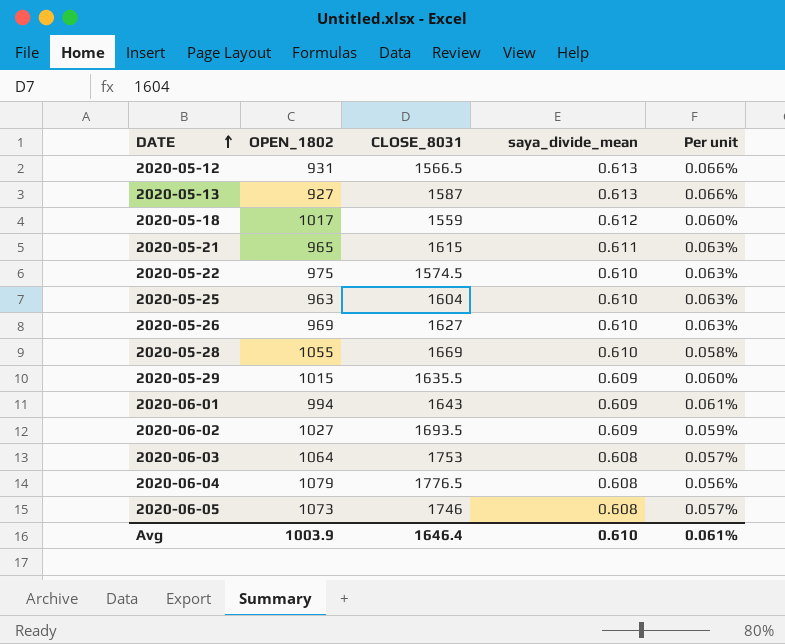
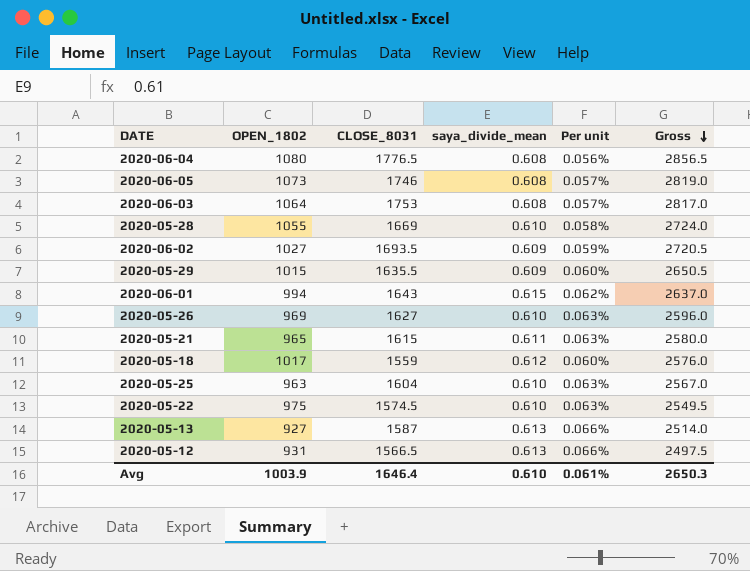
row order: DATE ascending -> Gross descending
column Gross | formula: none -> [OPEN_1802] + [CLOSE_8031]
2020-06-04 | OPEN_1802: 1079 -> 1080
2020-06-01 | saya_divide_mean: 0.609 -> 0.615
2020-06-01 | Per unit: 0.061% -> 0.062%

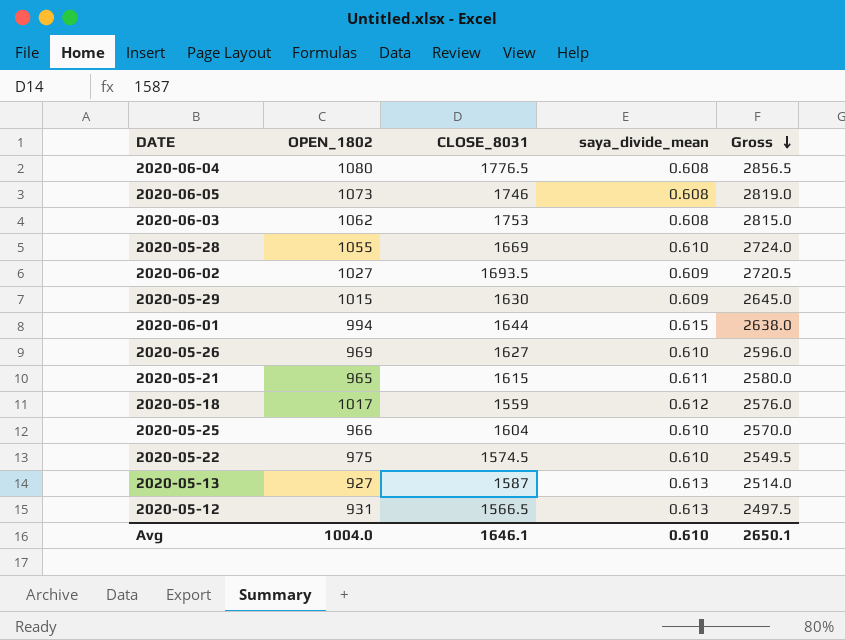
column Per unit | formula: [saya_divide_mean] / [OPEN_1802] -> none
2020-06-03 | OPEN_1802: 1064 -> 1062
2020-06-03 | Gross: 2817.0 -> 2815.0
2020-05-29 | CLOSE_8031: 1635.5 -> 1630
2020-05-29 | Gross: 2650.5 -> 2645.0
2020-06-01 | CLOSE_8031: 1643 -> 1644
2020-06-01 | Gross: 2637.0 -> 2638.0
2020-05-25 | OPEN_1802: 963 -> 966
2020-05-25 | Gross: 2567.0 -> 2570.0
Avg | OPEN_1802: 1003.9 -> 1004.0
Avg | CLOSE_8031: 1646.4 -> 1646.1
Avg | Gross: 2650.3 -> 2650.1

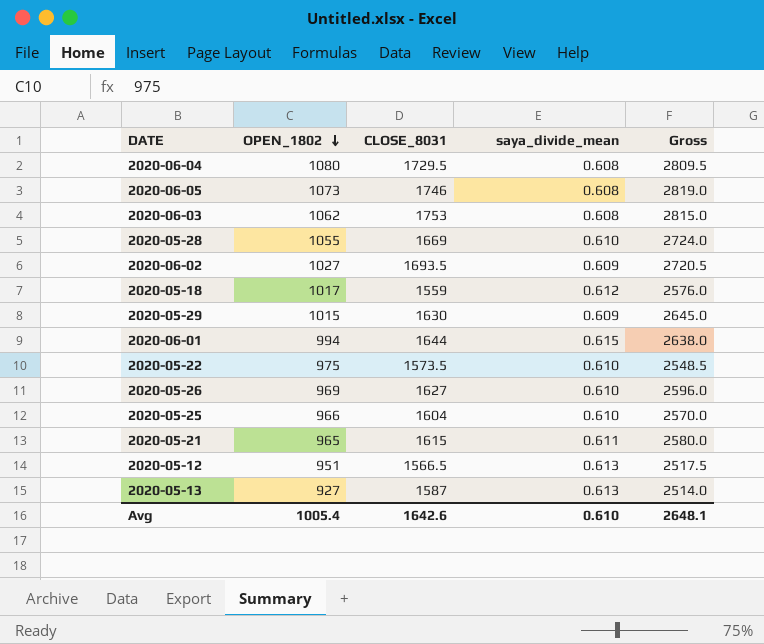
row order: Gross descending -> OPEN_1802 descending
2020-06-04 | CLOSE_8031: 1776.5 -> 1729.5
2020-06-04 | Gross: 2856.5 -> 2809.5
2020-05-22 | CLOSE_8031: 1574.5 -> 1573.5
2020-05-22 | Gross: 2549.5 -> 2548.5
2020-05-12 | OPEN_1802: 931 -> 951
2020-05-12 | Gross: 2497.5 -> 2517.5
Avg | OPEN_1802: 1004.0 -> 1005.4
Avg | CLOSE_8031: 1646.1 -> 1642.6
Avg | Gross: 2650.1 -> 2648.1

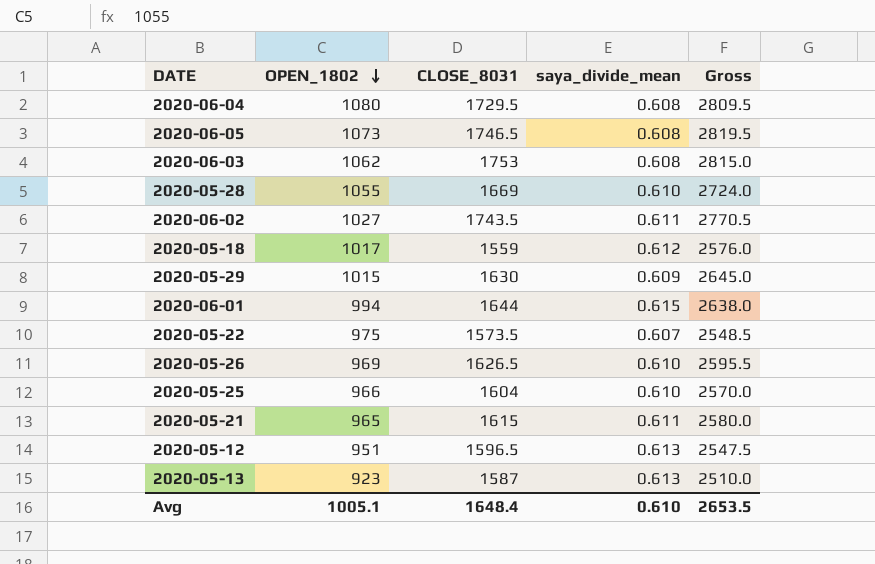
2020-06-05 | CLOSE_8031: 1746 -> 1746.5
2020-06-05 | Gross: 2819.0 -> 2819.5
2020-06-02 | CLOSE_8031: 1693.5 -> 1743.5
2020-06-02 | saya_divide_mean: 0.609 -> 0.611
2020-06-02 | Gross: 2720.5 -> 2770.5
2020-05-22 | saya_divide_mean: 0.610 -> 0.607
2020-05-26 | CLOSE_8031: 1627 -> 1626.5
2020-05-26 | Gross: 2596.0 -> 2595.5
2020-05-12 | CLOSE_8031: 1566.5 -> 1596.5
2020-05-12 | Gross: 2517.5 -> 2547.5
2020-05-13 | OPEN_1802: 927 -> 923
2020-05-13 | Gross: 2514.0 -> 2510.0
Avg | OPEN_1802: 1005.4 -> 1005.1
Avg | CLOSE_8031: 1642.6 -> 1648.4
Avg | Gross: 2648.1 -> 2653.5

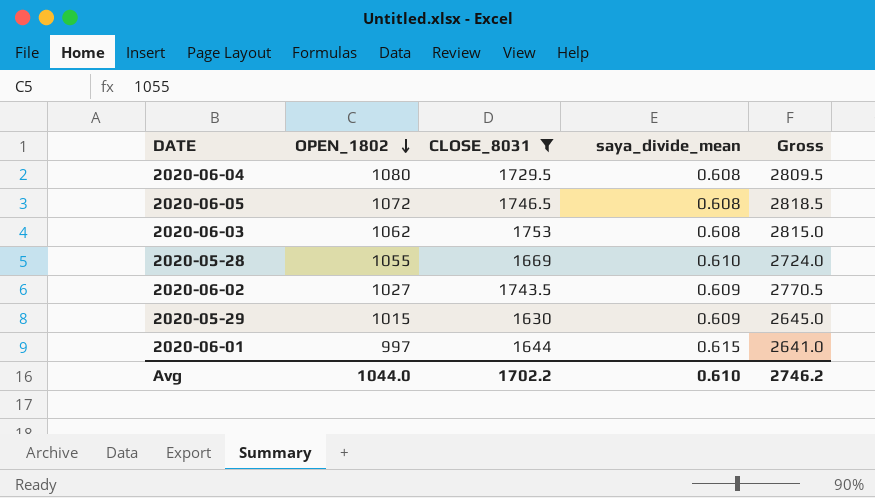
filter: none -> CLOSE_8031 >= 1630
2020-06-05 | OPEN_1802: 1073 -> 1072
2020-06-05 | Gross: 2819.5 -> 2818.5
2020-06-02 | saya_divide_mean: 0.611 -> 0.609
2020-06-01 | OPEN_1802: 994 -> 997
2020-06-01 | Gross: 2638.0 -> 2641.0
Avg | OPEN_1802: 1005.1 -> 1044.0
Avg | CLOSE_8031: 1648.4 -> 1702.2
Avg | Gross: 2653.5 -> 2746.2

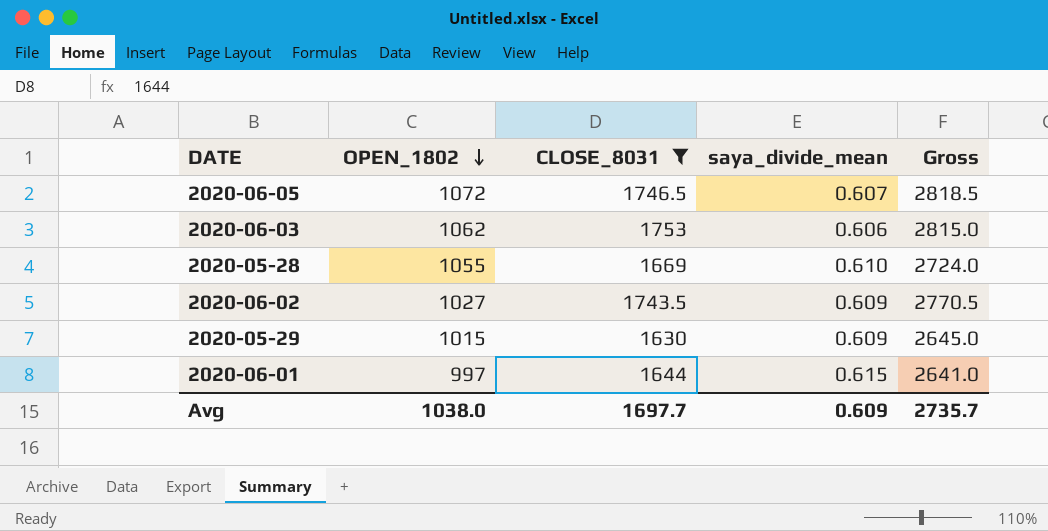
row 2020-06-04: 1080 | 1729.5 | 0.608 | 2809.5 -> none
2020-06-05 | saya_divide_mean: 0.608 -> 0.607
2020-06-03 | saya_divide_mean: 0.608 -> 0.606
Avg | OPEN_1802: 1044.0 -> 1038.0
Avg | CLOSE_8031: 1702.2 -> 1697.7
Avg | saya_divide_mean: 0.610 -> 0.609
Avg | Gross: 2746.2 -> 2735.7

